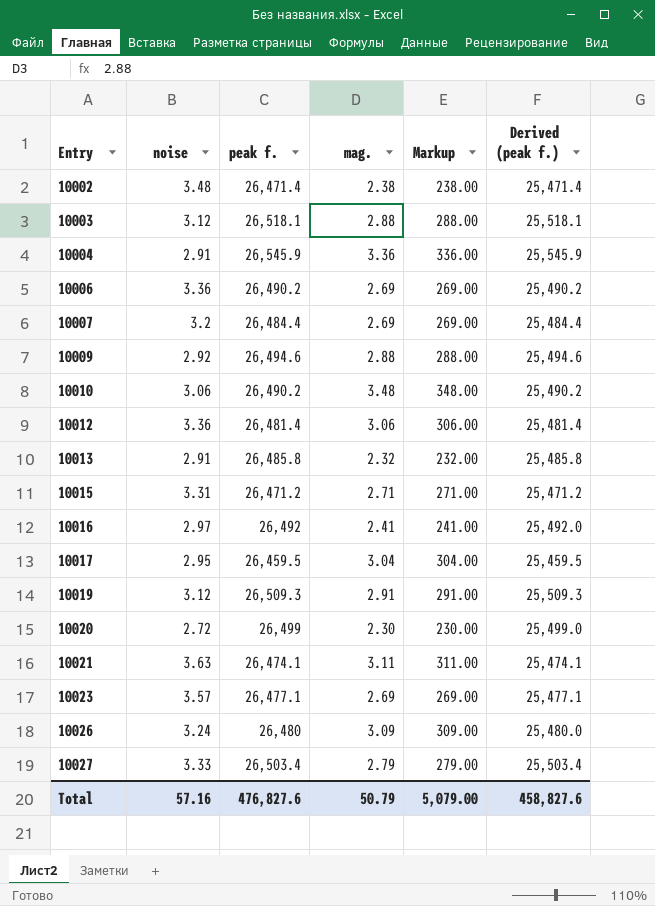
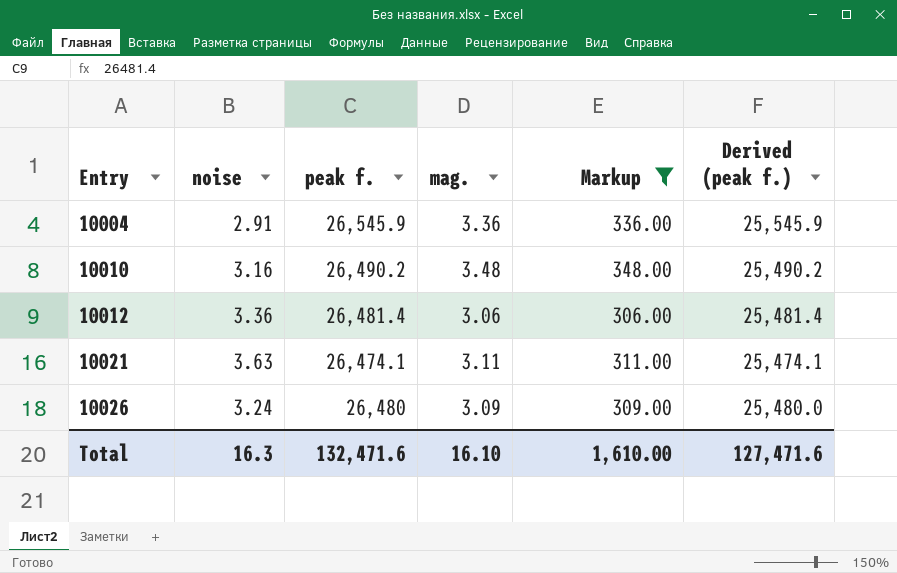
filter: none -> Markup >= 306.00
10010 | noise: 3.06 -> 3.16
Total | noise: 57.16 -> 16.3
Total | peak f.: 476,827.6 -> 132,471.6
Total | mag.: 50.79 -> 16.10
Total | Markup: 5,079.00 -> 1,610.00
Total | Derived (peak f.): 458,827.6 -> 127,471.6

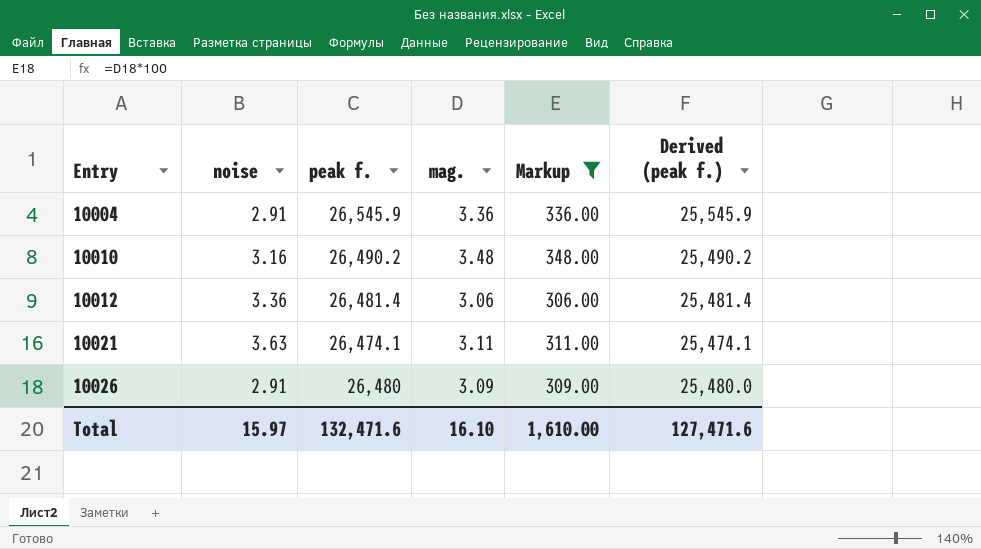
10026 | noise: 3.24 -> 2.91
Total | noise: 16.3 -> 15.97

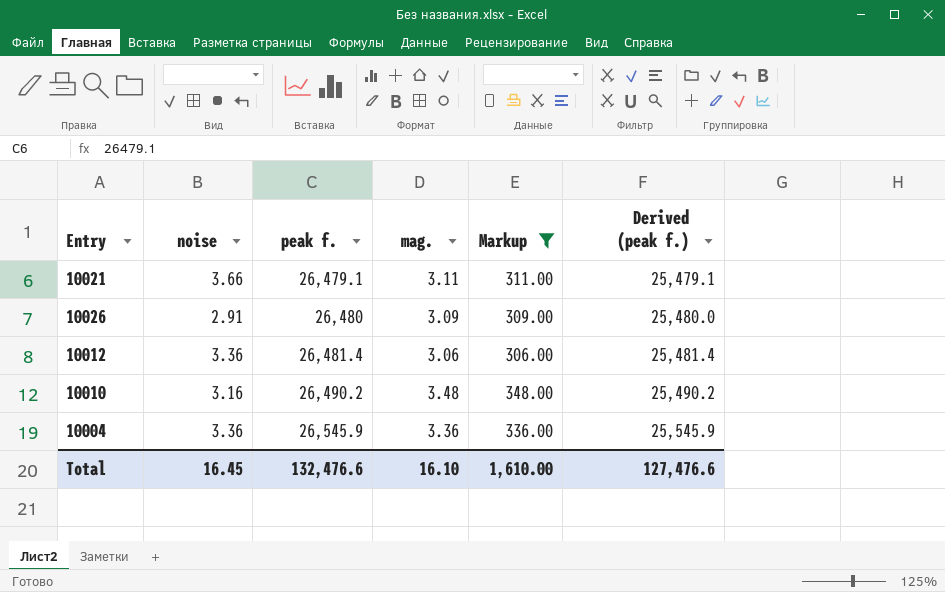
row order: Entry ascending -> peak f. ascending
10021 | noise: 3.63 -> 3.66
10021 | peak f.: 26,474.1 -> 26,479.1
10021 | Derived (peak f.): 25,474.1 -> 25,479.1
10004 | noise: 2.91 -> 3.36
Total | noise: 15.97 -> 16.45
Total | peak f.: 132,471.6 -> 132,476.6
Total | Derived (peak f.): 127,471.6 -> 127,476.6

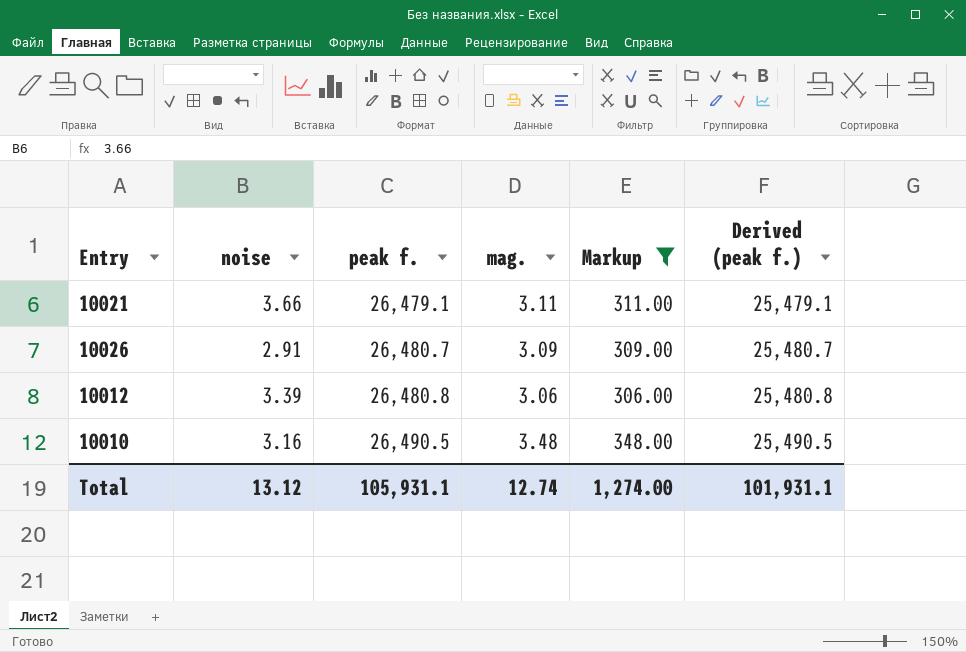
row 10004: 3.36 | 26,545.9 | 3.36 | 336.00 | 25,545.9 -> none
10026 | peak f.: 26,480 -> 26,480.7
10026 | Derived (peak f.): 25,480.0 -> 25,480.7
10012 | noise: 3.36 -> 3.39
10012 | peak f.: 26,481.4 -> 26,480.8
10012 | Derived (peak f.): 25,481.4 -> 25,480.8
10010 | peak f.: 26,490.2 -> 26,490.5
10010 | Derived (peak f.): 25,490.2 -> 25,490.5
Total | noise: 16.45 -> 13.12
Total | peak f.: 132,476.6 -> 105,931.1
Total | mag.: 16.10 -> 12.74
Total | Markup: 1,610.00 -> 1,274.00
Total | Derived (peak f.): 127,476.6 -> 101,931.1

